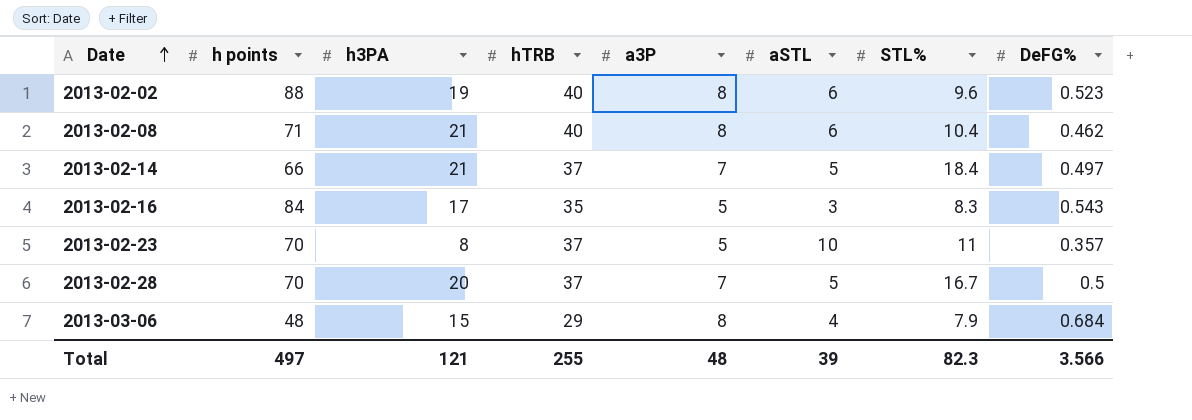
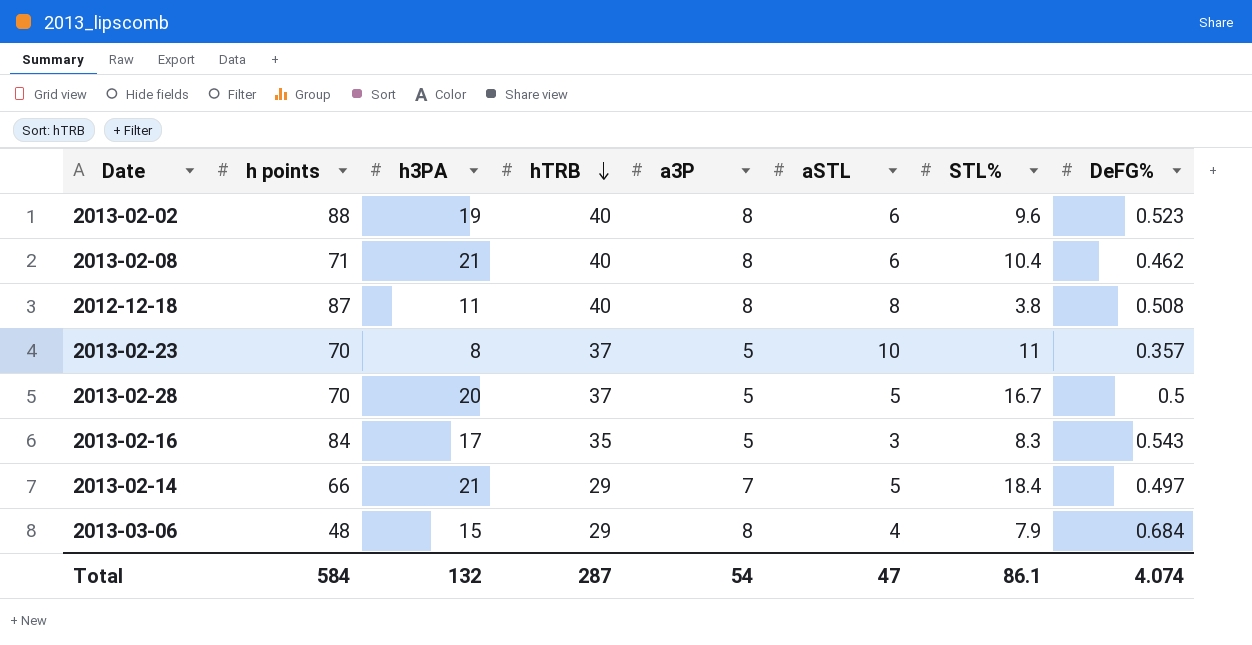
row order: Date ascending -> hTRB descending
row 2012-12-18: none -> 87 | 11 | 40 | 8 | 8 | 3.8 | 0.508
2013-02-28 | a3P: 7 -> 5
2013-02-14 | hTRB: 37 -> 29
Total | h points: 497 -> 584
Total | h3PA: 121 -> 132
Total | hTRB: 255 -> 287
Total | a3P: 48 -> 54
Total | aSTL: 39 -> 47
Total | STL%: 82.3 -> 86.1
Total | DeFG%: 3.566 -> 4.074

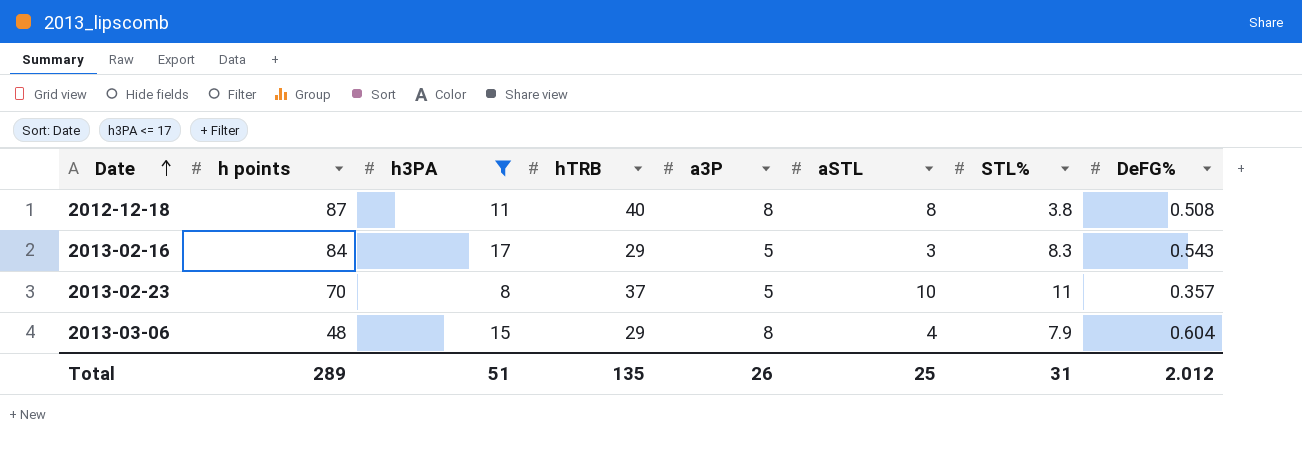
filter: none -> h3PA <= 17
row order: hTRB descending -> Date ascending
2013-02-16 | hTRB: 35 -> 29
2013-03-06 | DeFG%: 0.684 -> 0.604
Total | h points: 584 -> 289
Total | h3PA: 132 -> 51
Total | hTRB: 287 -> 135
Total | a3P: 54 -> 26
Total | aSTL: 47 -> 25
Total | STL%: 86.1 -> 31
Total | DeFG%: 4.074 -> 2.012

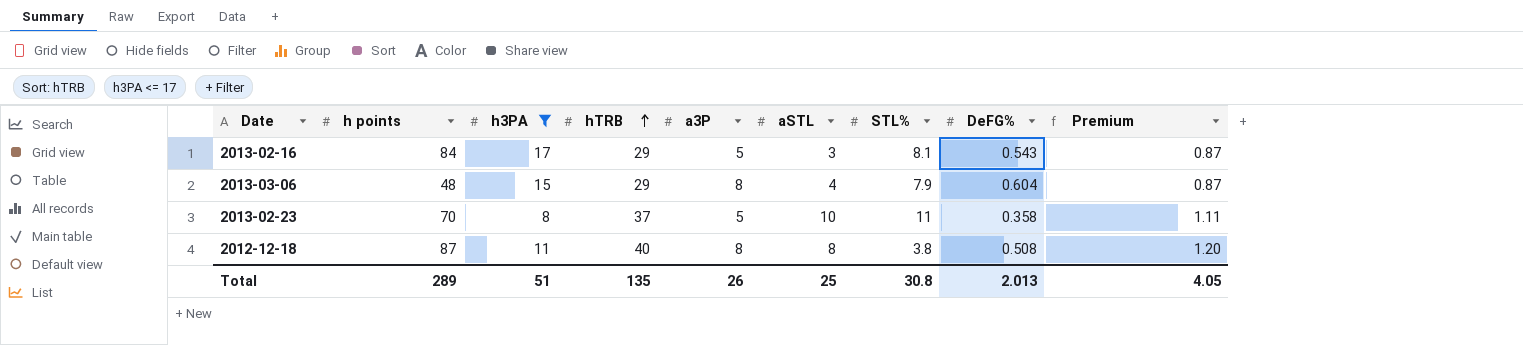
row order: Date ascending -> hTRB ascending
column Premium | formula: none -> [hTRB] * 0.03
2013-02-16 | STL%: 8.3 -> 8.1
2013-02-23 | DeFG%: 0.357 -> 0.358
Total | STL%: 31 -> 30.8
Total | DeFG%: 2.012 -> 2.013

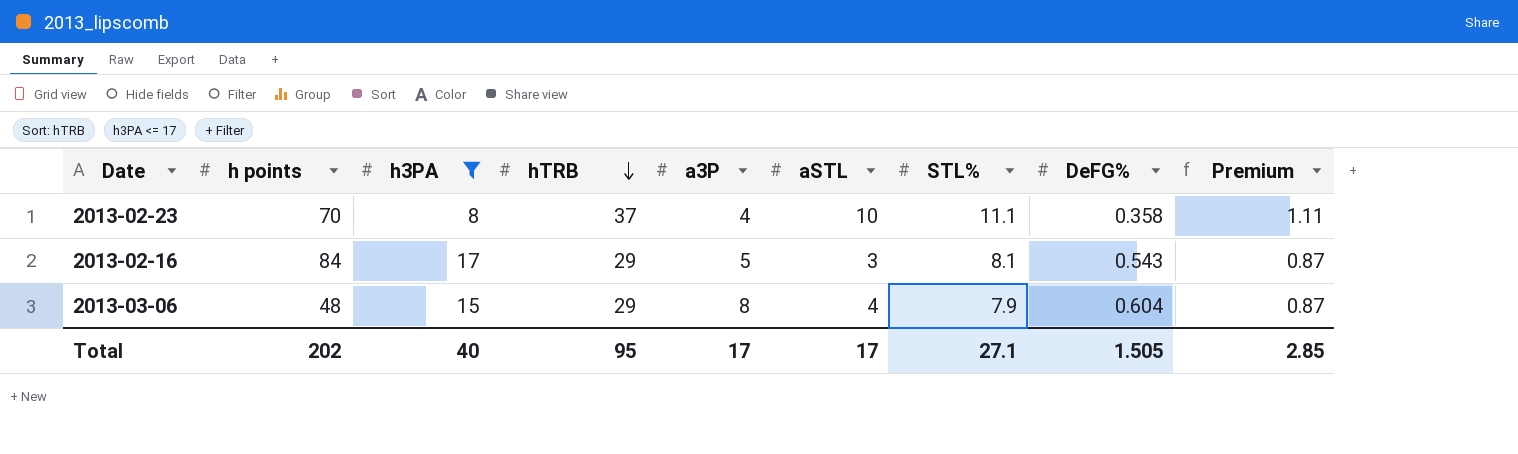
row order: hTRB ascending -> hTRB descending
row 2012-12-18: 87 | 11 | 40 | 8 | 8 | 3.8 | 0.508 | 1.20 -> none
2013-02-23 | a3P: 5 -> 4
2013-02-23 | STL%: 11 -> 11.1
Total | h points: 289 -> 202
Total | h3PA: 51 -> 40
Total | hTRB: 135 -> 95
Total | a3P: 26 -> 17
Total | aSTL: 25 -> 17
Total | STL%: 30.8 -> 27.1
Total | DeFG%: 2.013 -> 1.505
Total | Premium: 4.05 -> 2.85

